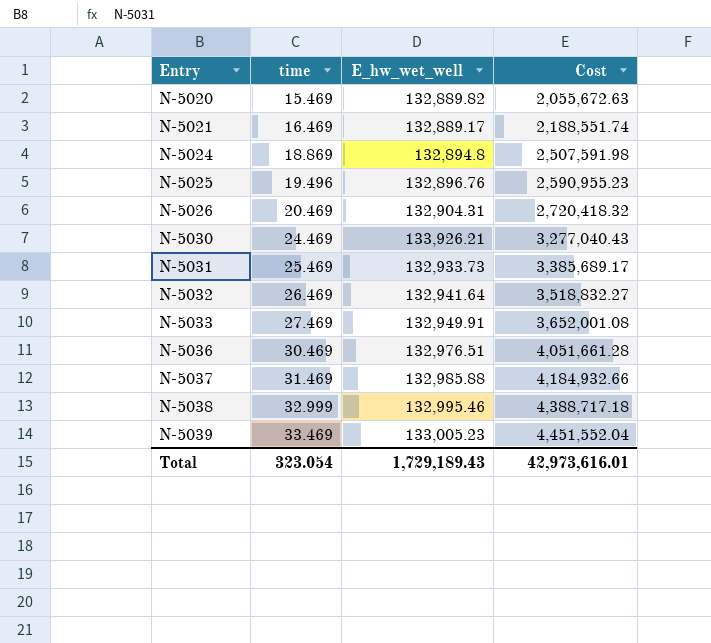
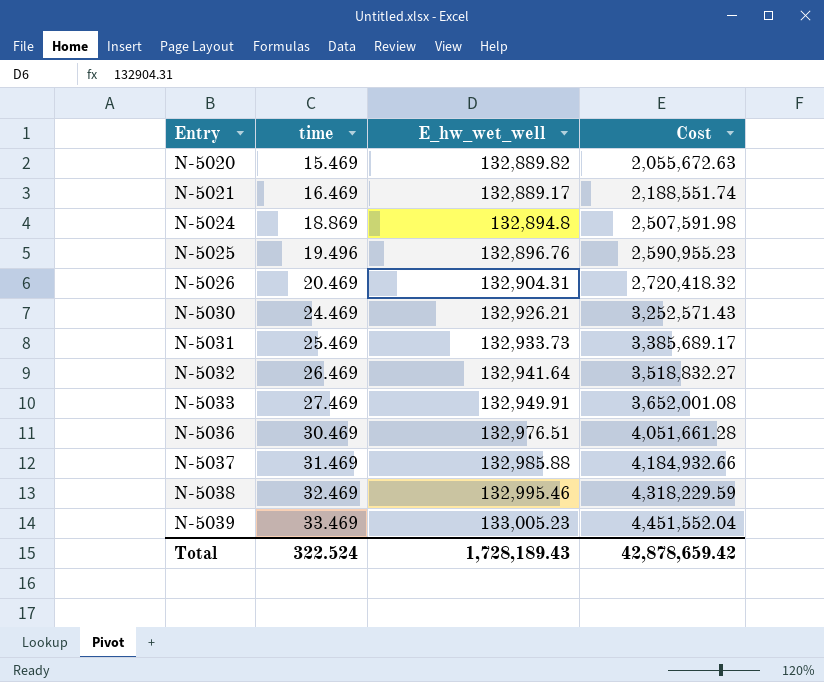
N-5030 | E_hw_wet_well: 133,926.21 -> 132,926.21
N-5030 | Cost: 3,277,040.43 -> 3,252,571.43
N-5038 | time: 32.999 -> 32.469
N-5038 | Cost: 4,388,717.18 -> 4,318,229.59
Total | time: 323.054 -> 322.524
Total | E_hw_wet_well: 1,729,189.43 -> 1,728,189.43
Total | Cost: 42,973,616.01 -> 42,878,659.42

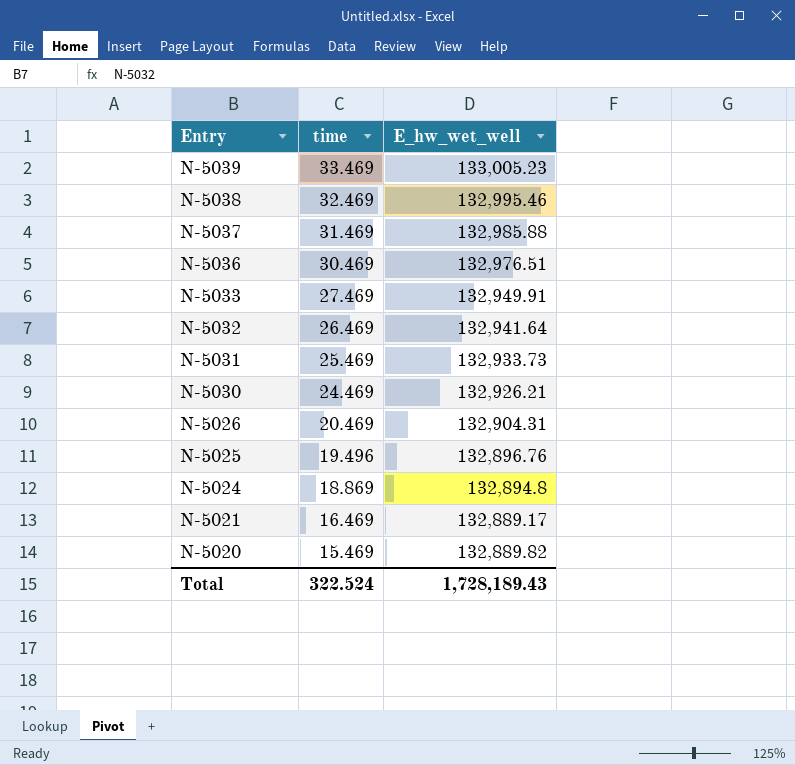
row order: Entry ascending -> Entry descending
column Cost | formula: [time] * [E_hw_wet_well] -> none

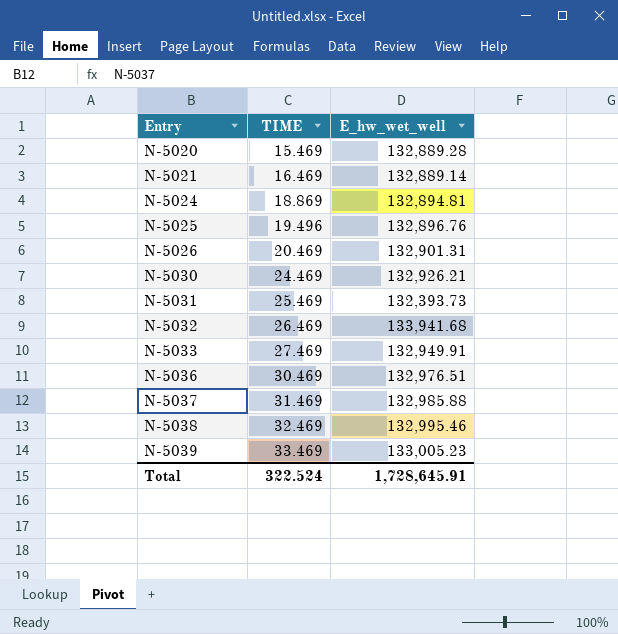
row order: Entry descending -> Entry ascending
column name: time -> TIME
N-5020 | E_hw_wet_well: 132,889.82 -> 132,889.28
N-5021 | E_hw_wet_well: 132,889.17 -> 132,889.14
N-5024 | E_hw_wet_well: 132,894.8 -> 132,894.81
N-5026 | E_hw_wet_well: 132,904.31 -> 132,901.31
N-5031 | E_hw_wet_well: 132,933.73 -> 132,393.73
N-5032 | E_hw_wet_well: 132,941.64 -> 133,941.68
Total | E_hw_wet_well: 1,728,189.43 -> 1,728,645.91

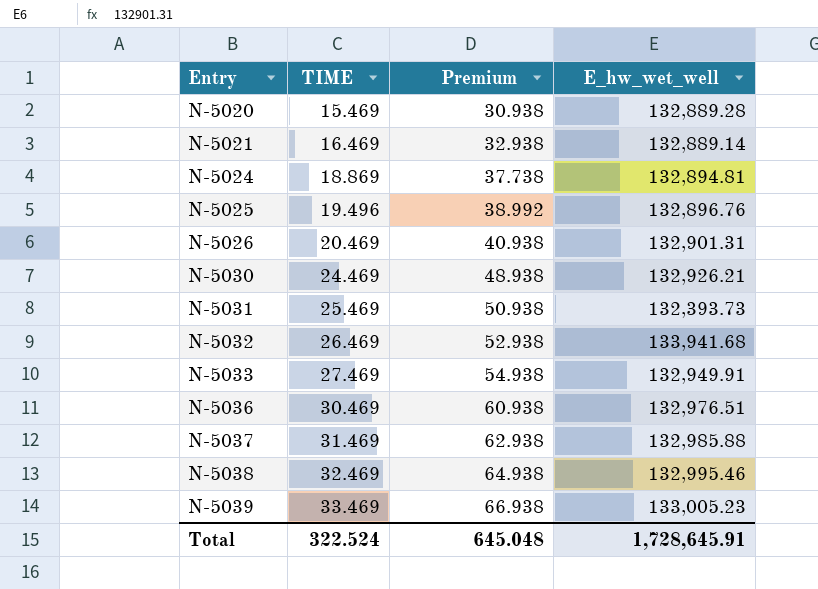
column Premium | formula: none -> [TIME] * 2

